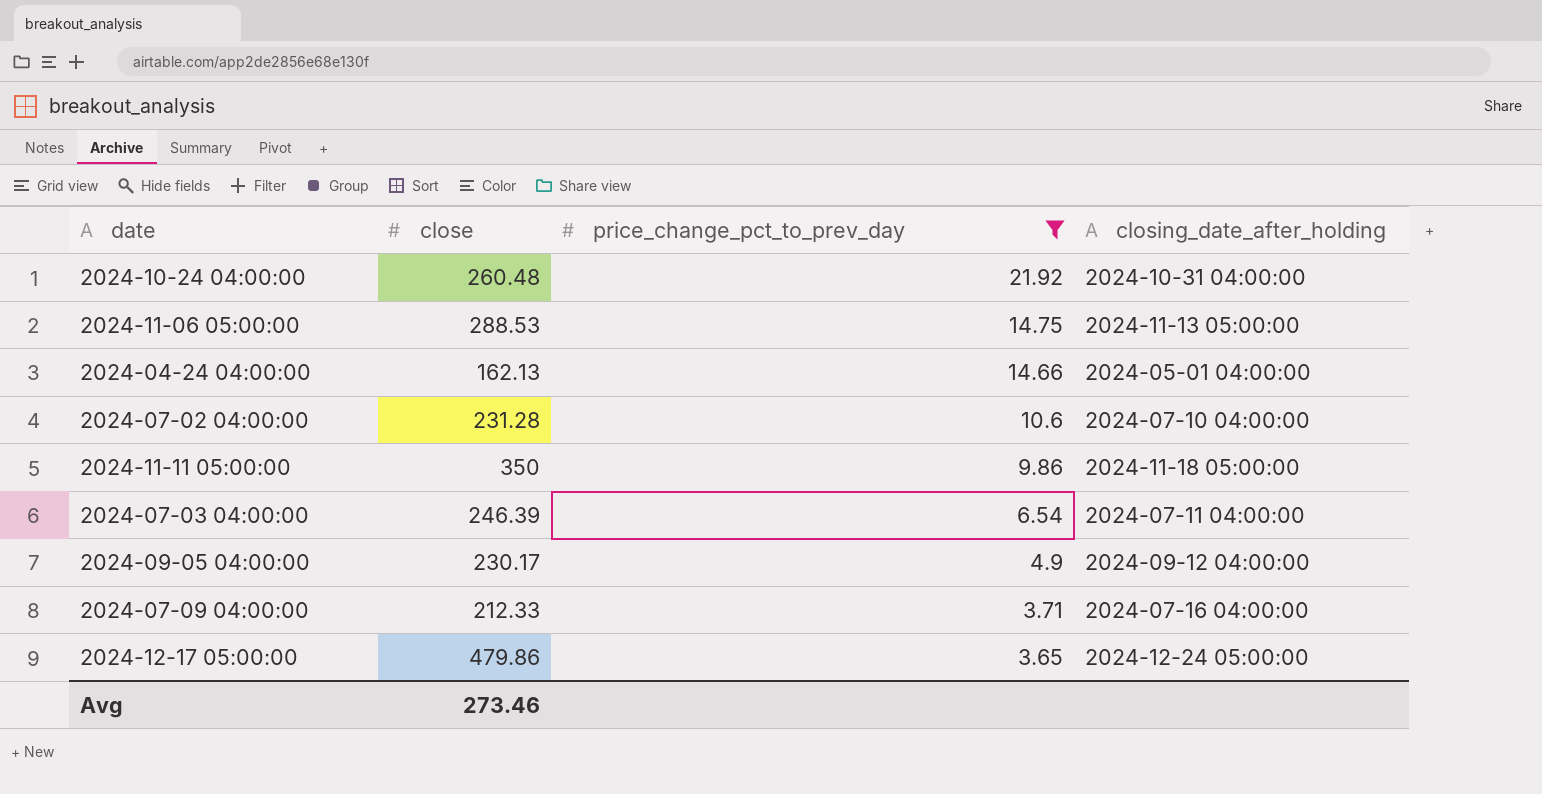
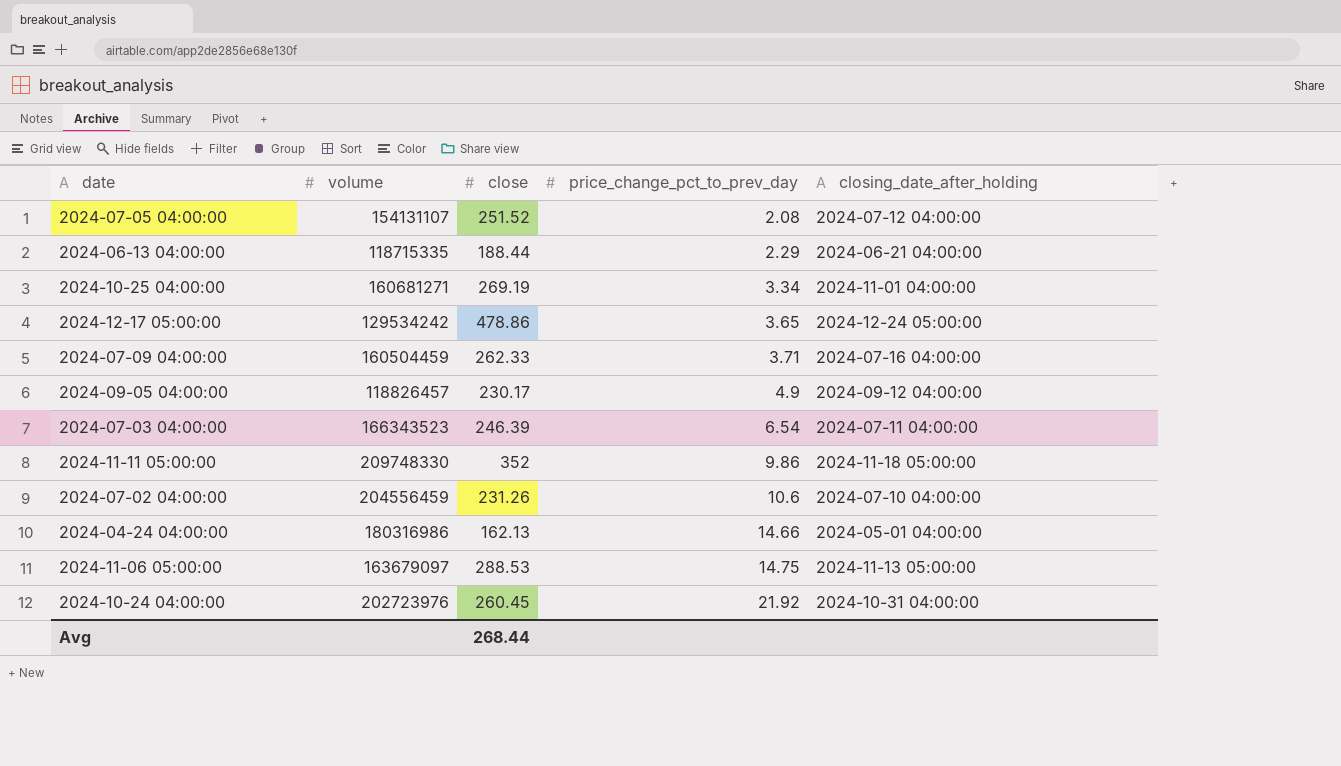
filter: price_change_pct_to_prev_day >= 3.65 -> none
row order: price_change_pct_to_prev_day descending -> price_change_pct_to_prev_day ascending
column volume | position: none -> 2
2024-12-17 05:00:00 | close: 479.86 -> 478.86
2024-07-09 04:00:00 | close: 212.33 -> 262.33
2024-11-11 05:00:00 | close: 350 -> 352
2024-07-02 04:00:00 | close: 231.28 -> 231.26
2024-10-24 04:00:00 | close: 260.48 -> 260.45
Avg | close: 273.46 -> 268.44

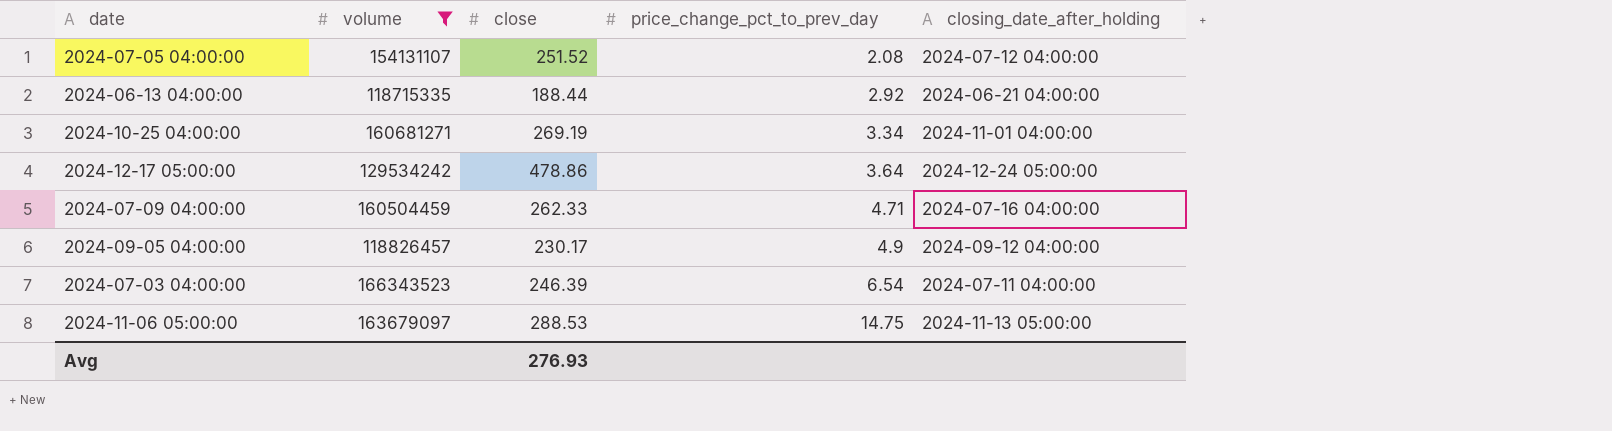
filter: none -> volume <= 166343523
2024-06-13 04:00:00 | price_change_pct_to_prev_day: 2.29 -> 2.92
2024-12-17 05:00:00 | price_change_pct_to_prev_day: 3.65 -> 3.64
2024-07-09 04:00:00 | price_change_pct_to_prev_day: 3.71 -> 4.71
Avg | close: 268.44 -> 276.93

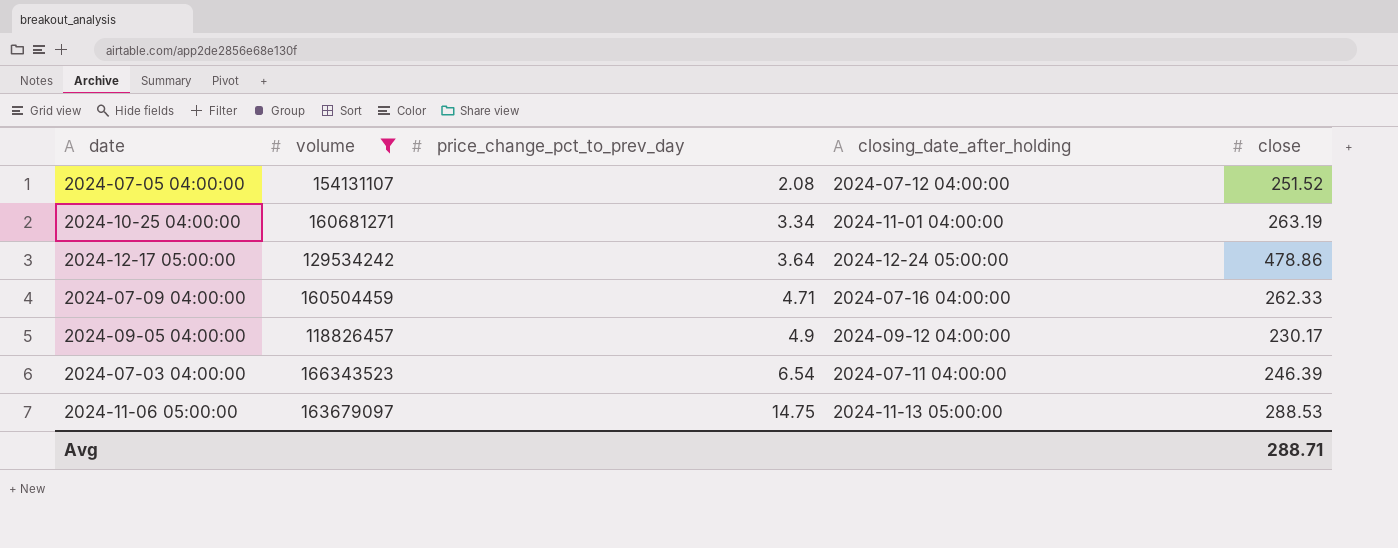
column close | position: 3 -> 5
row 2024-06-13 04:00:00: 118715335 | 188.44 | 2.92 | 2024-06-21 04:00:00 -> none
2024-10-25 04:00:00 | close: 269.19 -> 263.19
Avg | close: 276.93 -> 288.71

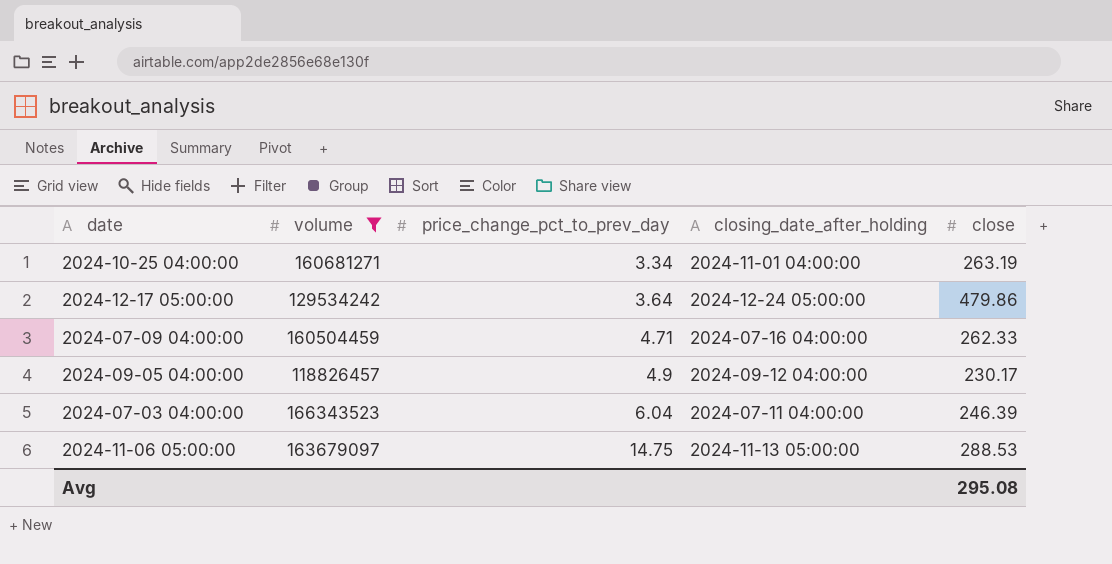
row 2024-07-05 04:00:00: 154131107 | 2.08 | 2024-07-12 04:00:00 | 251.52 -> none
2024-12-17 05:00:00 | close: 478.86 -> 479.86
2024-07-03 04:00:00 | price_change_pct_to_prev_day: 6.54 -> 6.04
Avg | close: 288.71 -> 295.08

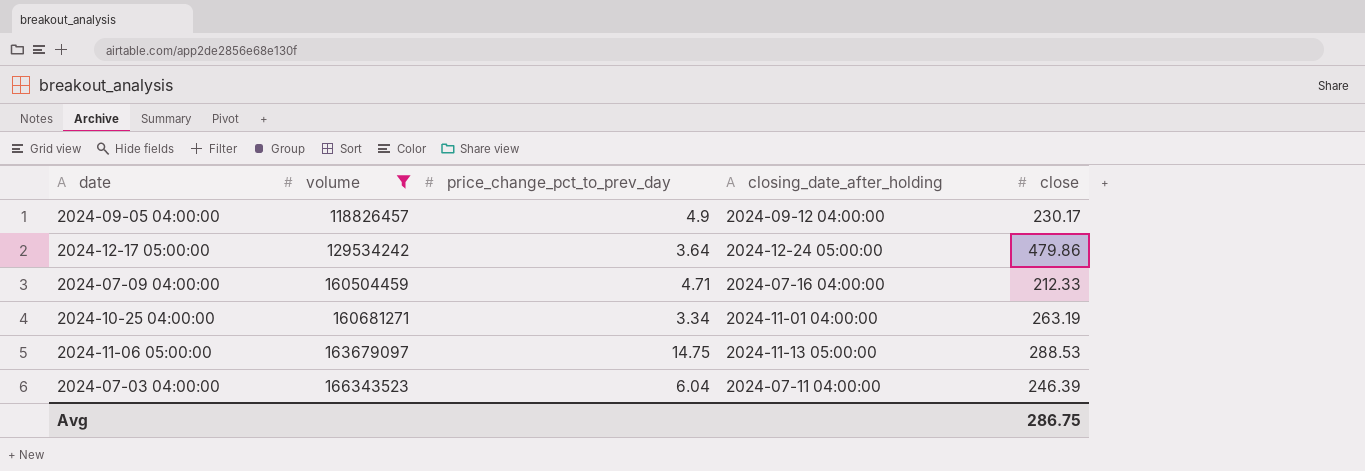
row order: price_change_pct_to_prev_day ascending -> volume ascending
2024-07-09 04:00:00 | close: 262.33 -> 212.33
Avg | close: 295.08 -> 286.75

